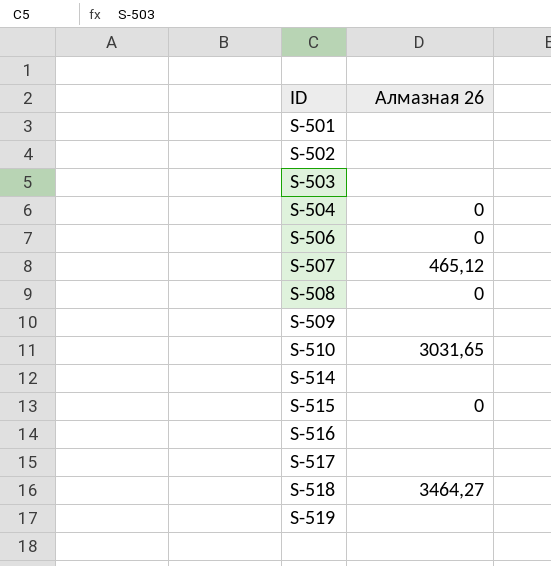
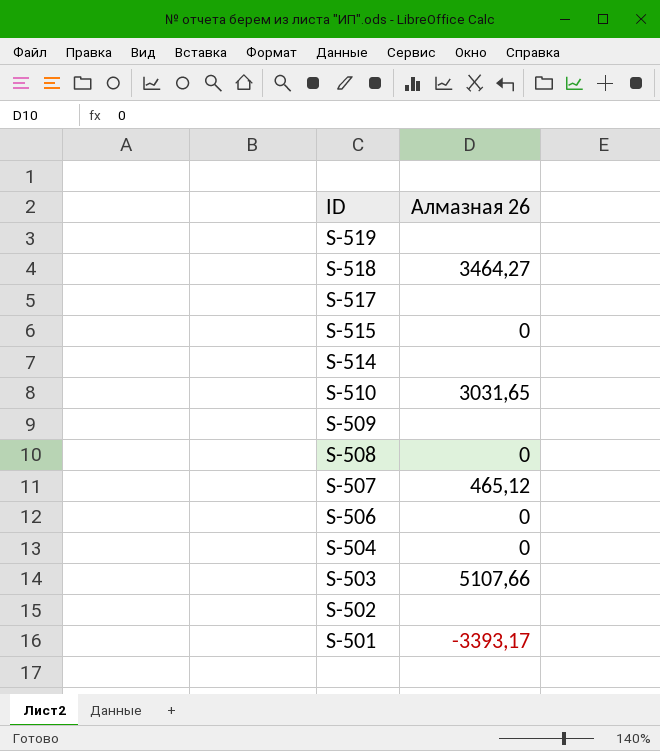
row order: ID ascending -> ID descending
row S-516: none -> none
S-503 | Алмазная 26: none -> 5107,66
S-501 | Алмазная 26: none -> -3393,17

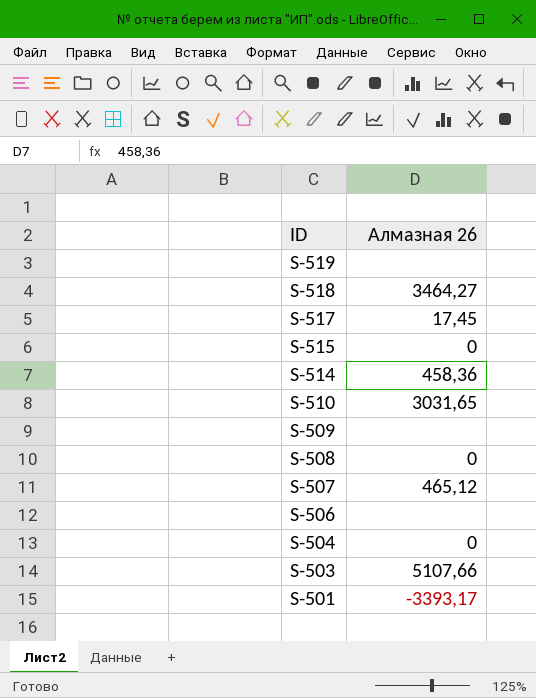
row S-502: none -> none
S-517 | Алмазная 26: none -> 17,45
S-514 | Алмазная 26: none -> 458,36
S-506 | Алмазная 26: 0 -> none

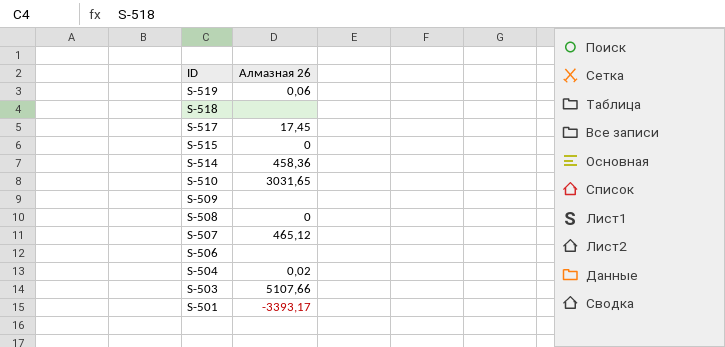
S-519 | Алмазная 26: none -> 0,06
S-518 | Алмазная 26: 3464,27 -> none
S-504 | Алмазная 26: 0 -> 0,02

